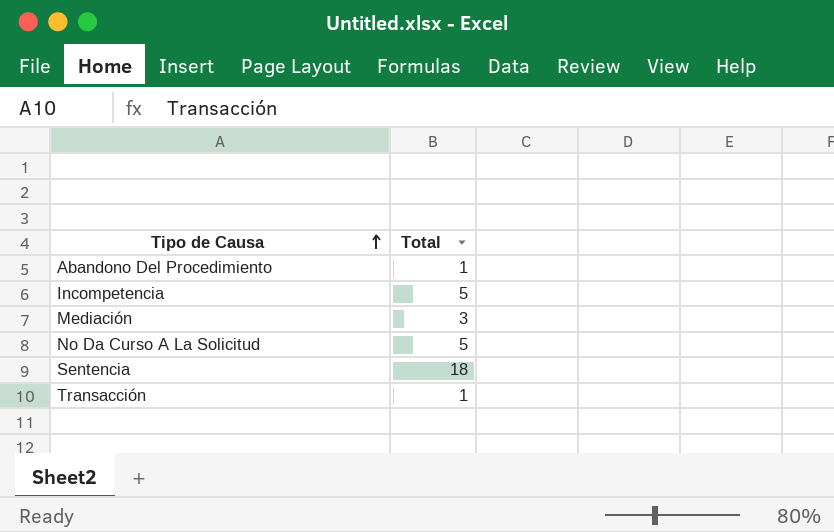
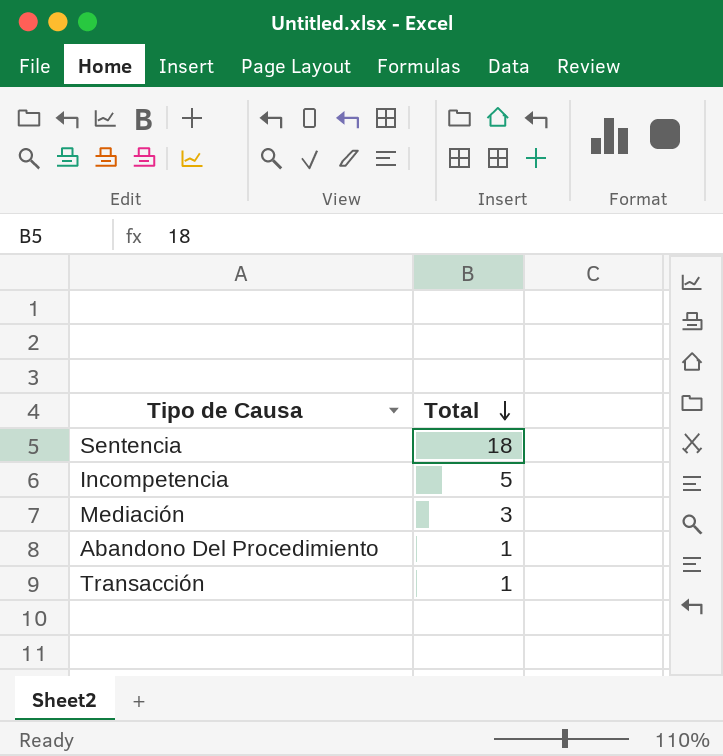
row order: Tipo de Causa ascending -> Total descending
row No Da Curso A La Solicitud: 5 -> none

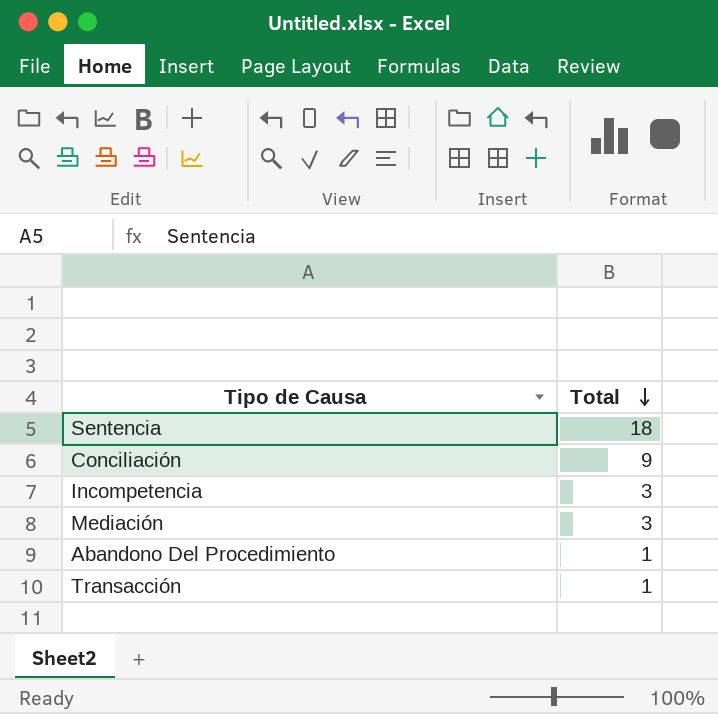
row Conciliación: none -> 9
Incompetencia | Total: 5 -> 3

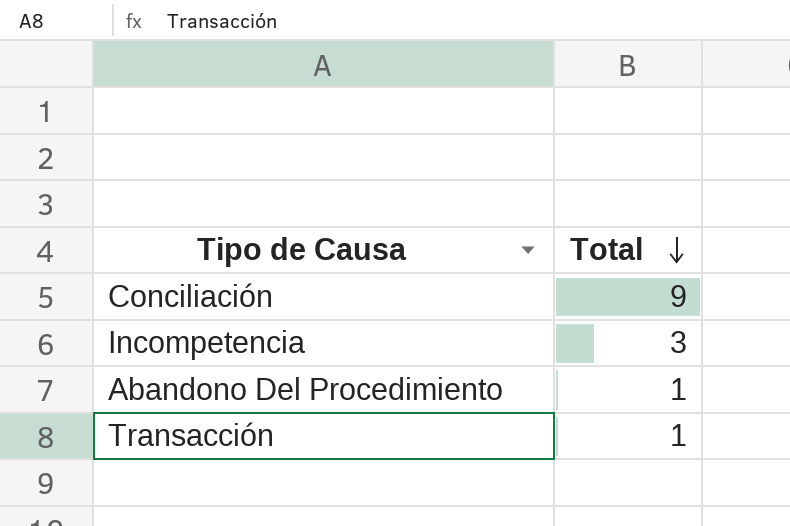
row Sentencia: 18 -> none
row Mediación: 3 -> none

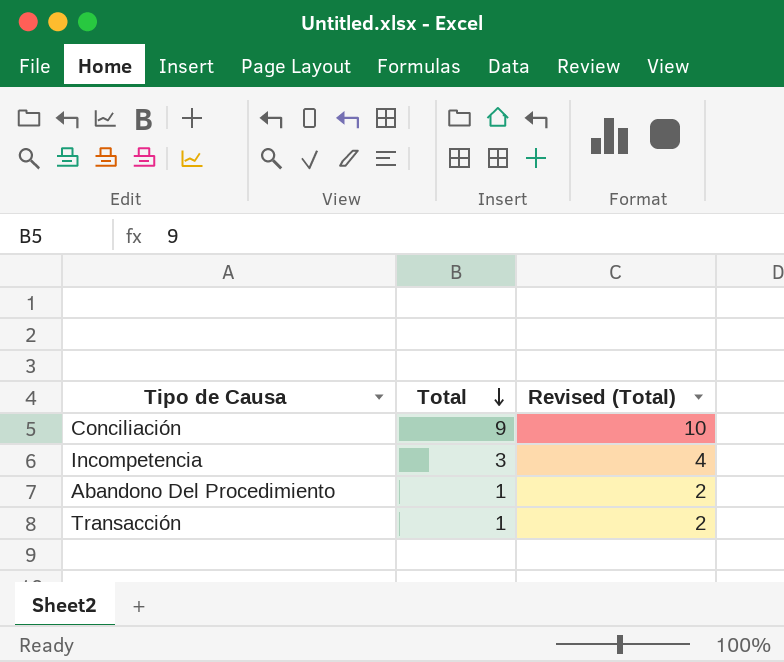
column Revised (Total) | formula: none -> [Total] + 1

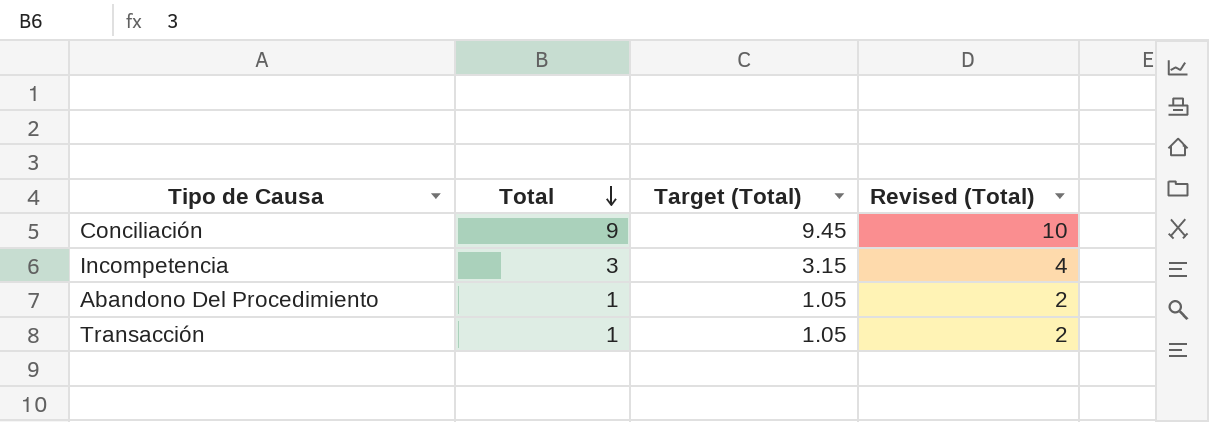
column Target (Total) | formula: none -> [Total] * 1.05

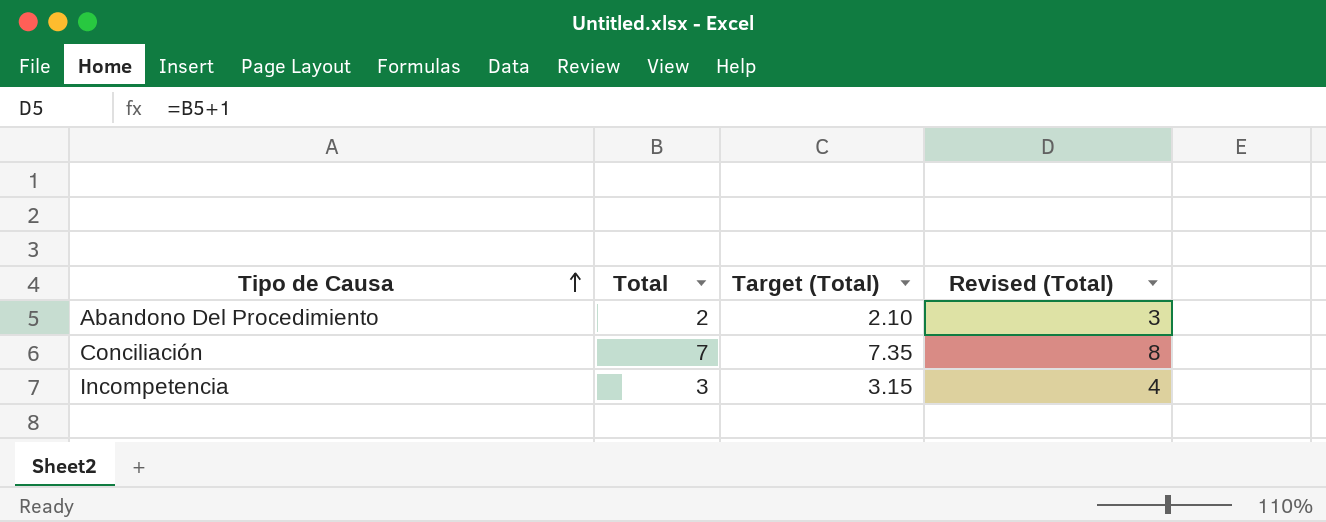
row order: Total descending -> Tipo de Causa ascending
row Transacción: 1 | 1.05 | 2 -> none
Abandono Del Procedimiento | Total: 1 -> 2
Abandono Del Procedimiento | Target (Total): 1.05 -> 2.10
Abandono Del Procedimiento | Revised (Total): 2 -> 3
Conciliación | Total: 9 -> 7
Conciliación | Target (Total): 9.45 -> 7.35
Conciliación | Revised (Total): 10 -> 8

